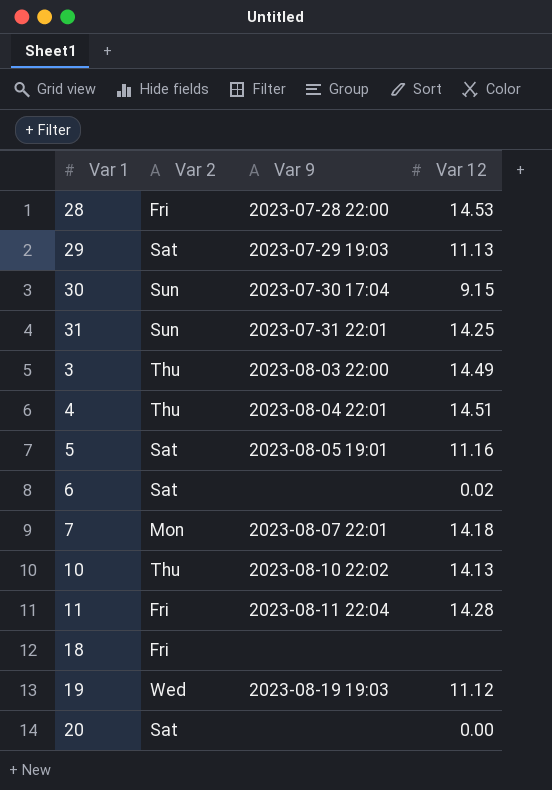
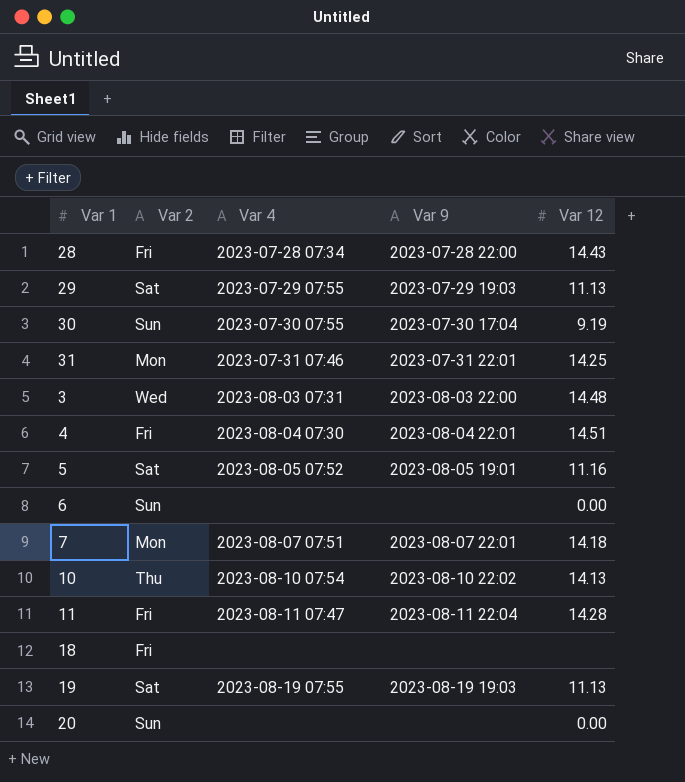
column Var 4 | position: none -> 3
28 | Var 12: 14.53 -> 14.43
30 | Var 12: 9.15 -> 9.19
31 | Var 2: Sun -> Mon
3 | Var 2: Thu -> Wed
3 | Var 12: 14.49 -> 14.48
4 | Var 2: Thu -> Fri
6 | Var 2: Sat -> Sun
6 | Var 12: 0.02 -> 0.00
19 | Var 2: Wed -> Sat
19 | Var 12: 11.12 -> 11.13
20 | Var 2: Sat -> Sun

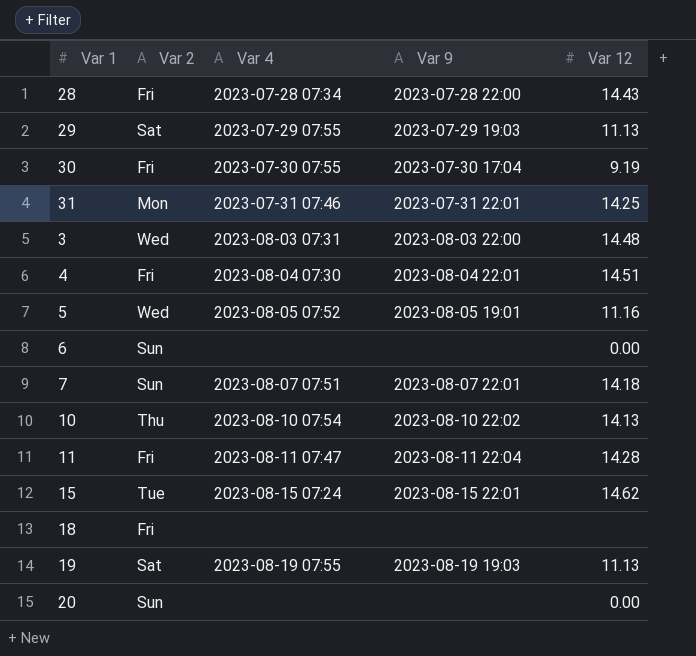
30 | Var 2: Sun -> Fri
5 | Var 2: Sat -> Wed
7 | Var 2: Mon -> Sun
row 15: none -> Tue | 2023-08-15 07:24 | 2023-08-15 22:01 | 14.62

